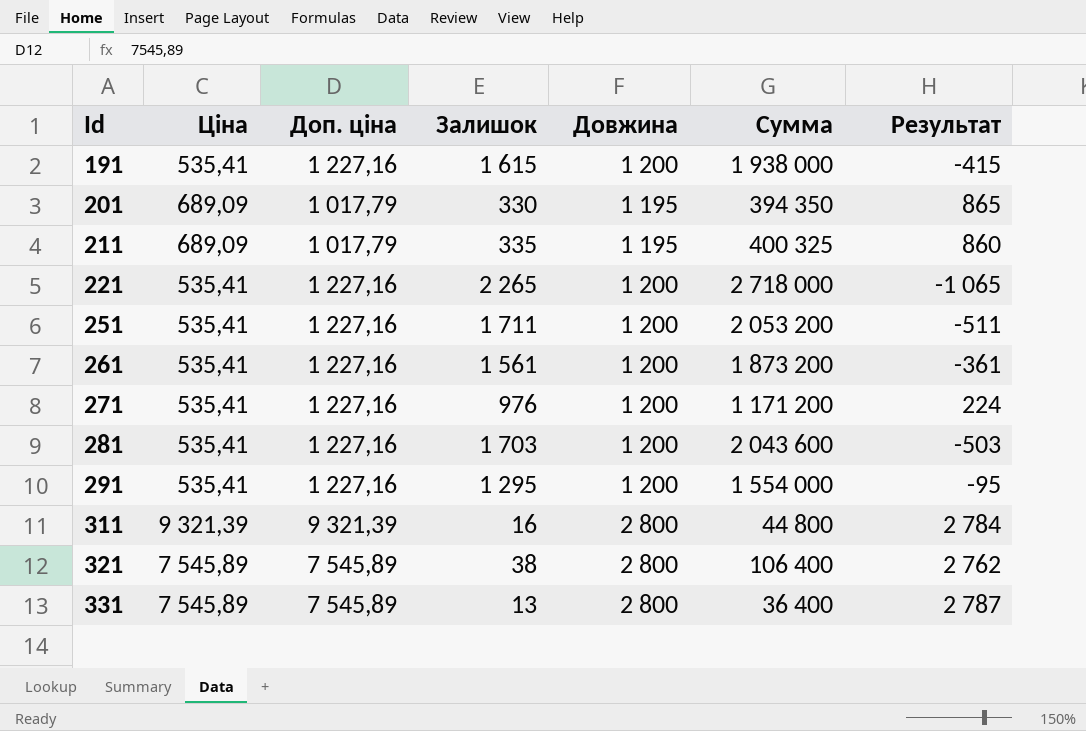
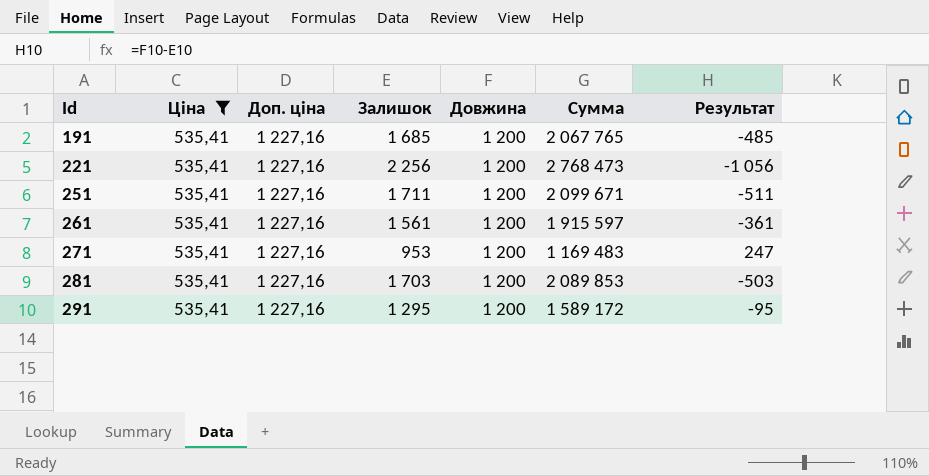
filter: none -> Ціна = 535,41
column Сумма | formula: [Залишок] * [Довжина] -> [Доп. ціна] * [Залишок]
191 | Залишок: 1 615 -> 1 685
191 | Результат: -415 -> -485
221 | Залишок: 2 265 -> 2 256
221 | Результат: -1 065 -> -1 056
271 | Залишок: 976 -> 953
271 | Результат: 224 -> 247

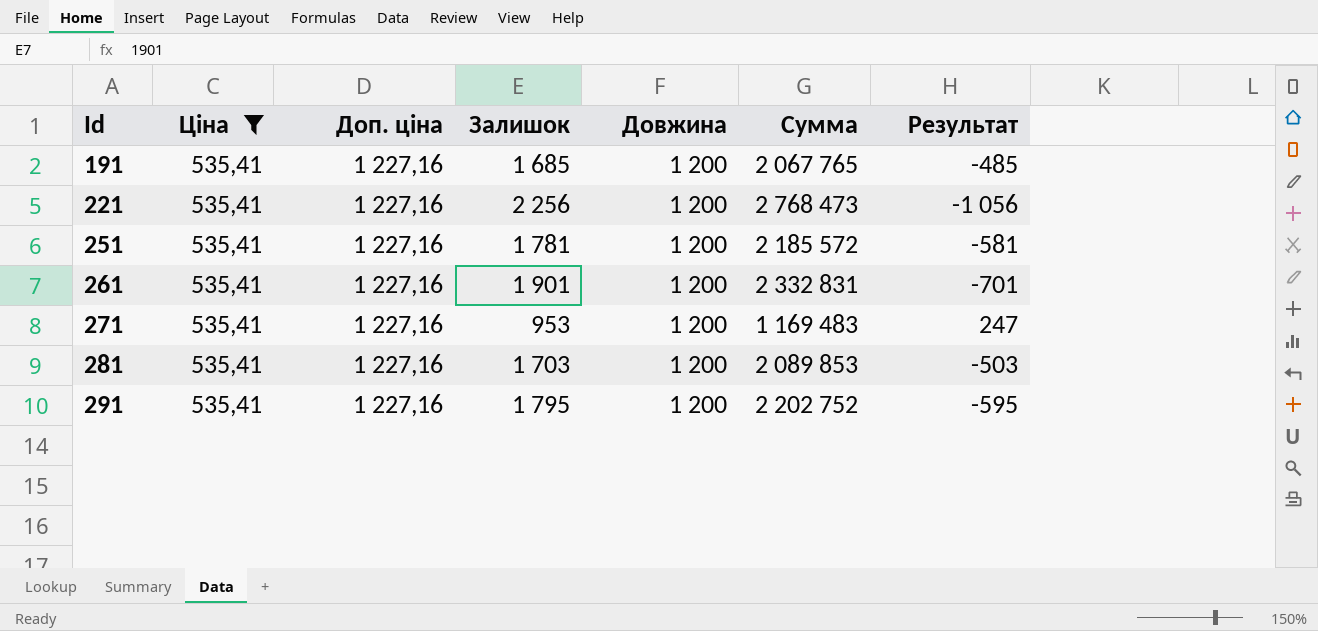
251 | Залишок: 1 711 -> 1 781
251 | Сумма: 2 099 671 -> 2 185 572
251 | Результат: -511 -> -581
261 | Залишок: 1 561 -> 1 901
261 | Сумма: 1 915 597 -> 2 332 831
261 | Результат: -361 -> -701
291 | Залишок: 1 295 -> 1 795
291 | Сумма: 1 589 172 -> 2 202 752
291 | Результат: -95 -> -595

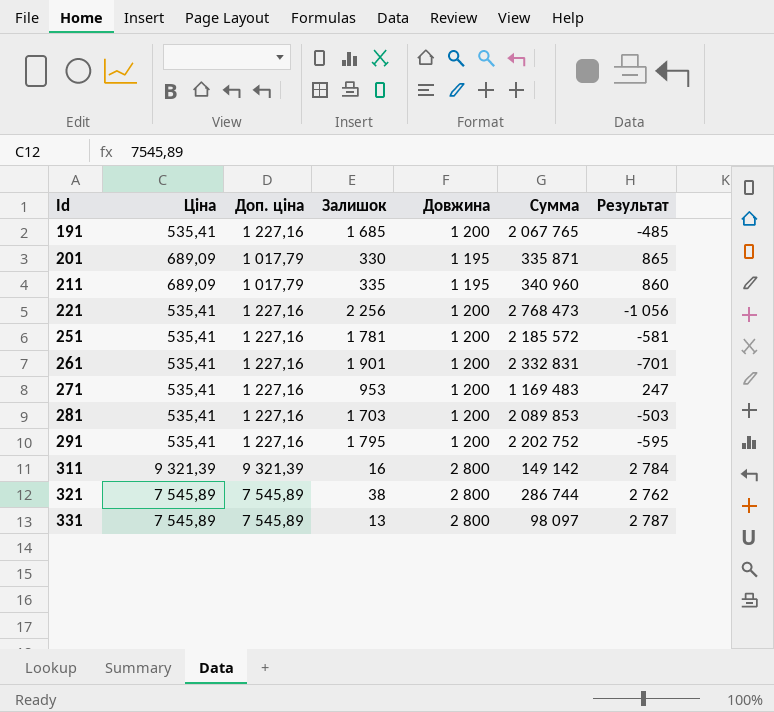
filter: Ціна = 535,41 -> none

